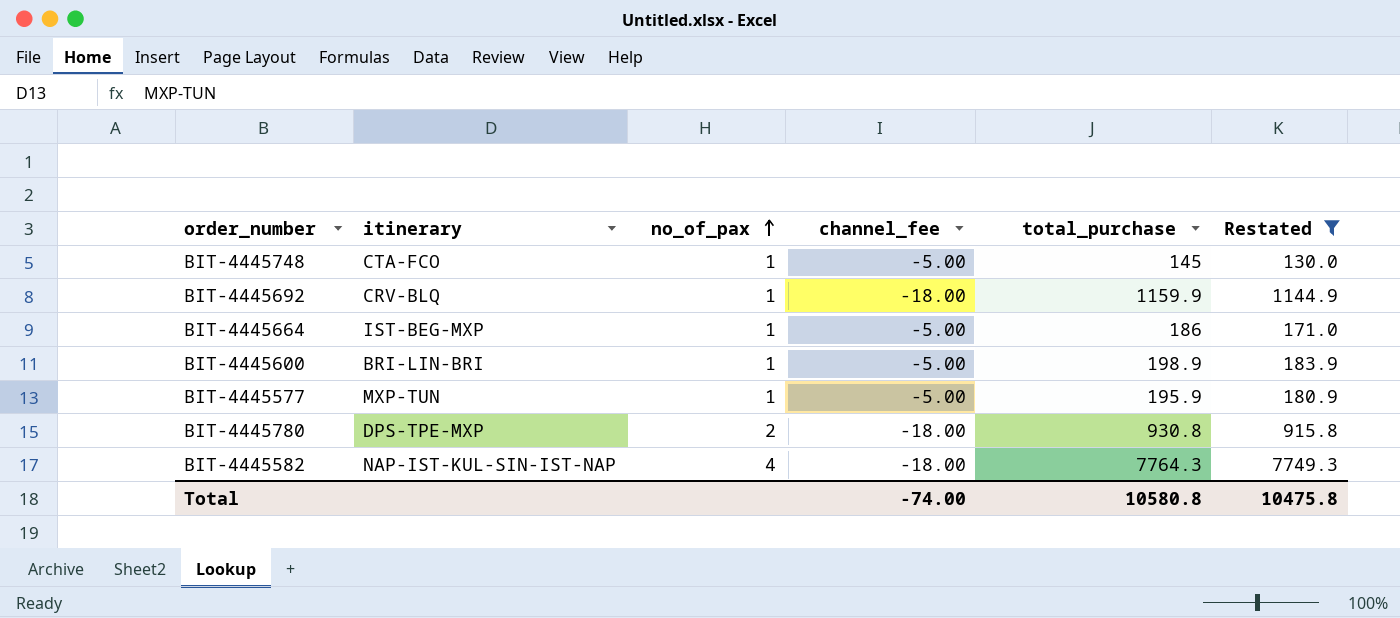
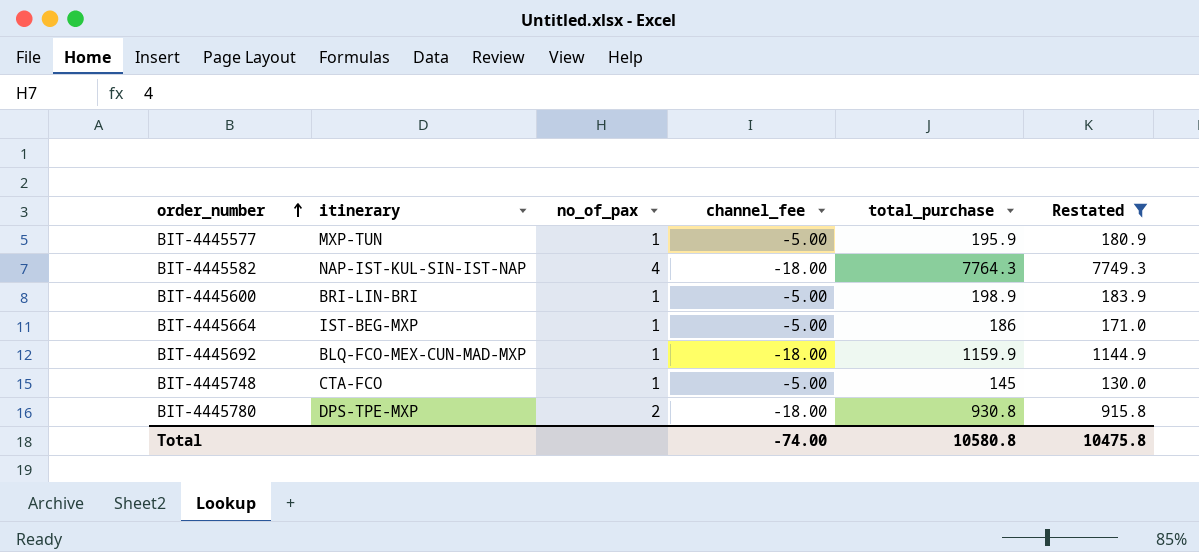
row order: no_of_pax ascending -> order_number ascending
BIT-4445692 | itinerary: CRV-BLQ -> BLQ-FCO-MEX-CUN-MAD-MXP

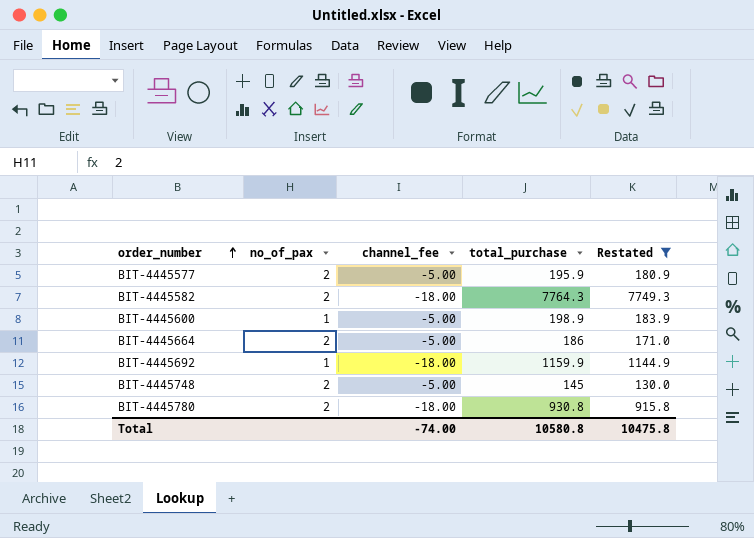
column itinerary | position: 2 -> none
BIT-4445577 | no_of_pax: 1 -> 2
BIT-4445582 | no_of_pax: 4 -> 2
BIT-4445664 | no_of_pax: 1 -> 2
BIT-4445748 | no_of_pax: 1 -> 2

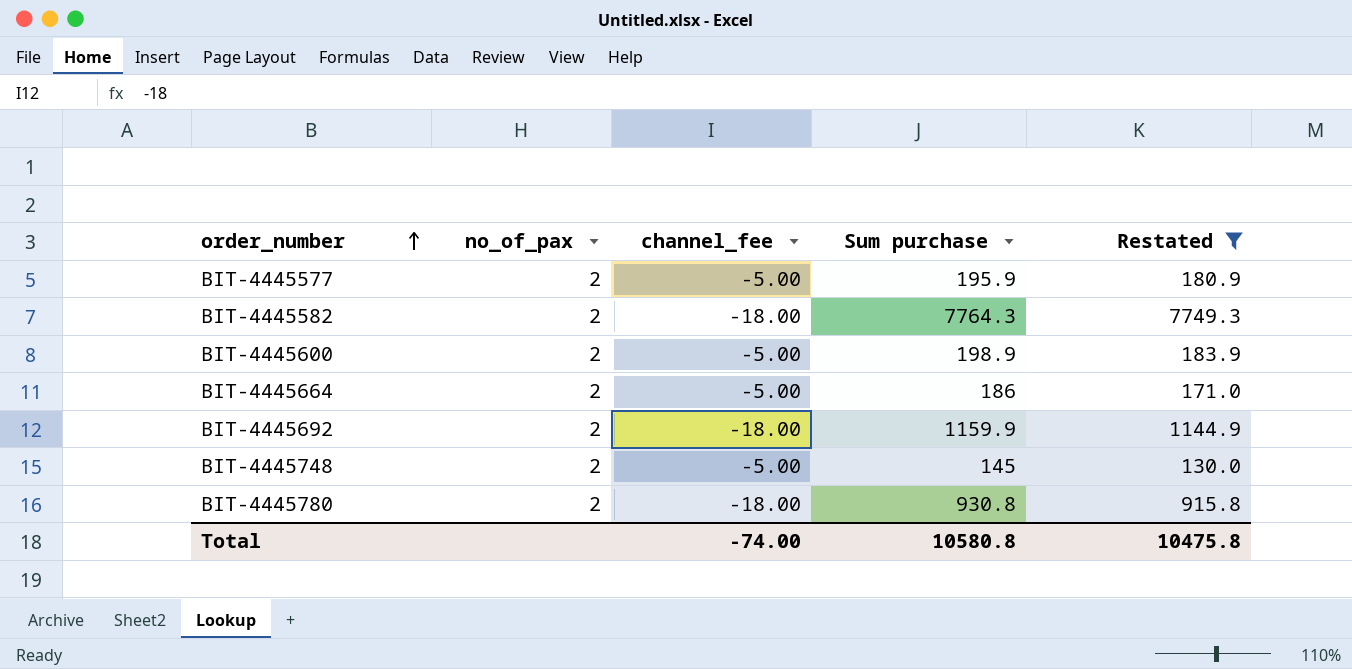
column name: total_purchase -> Sum purchase
BIT-4445600 | no_of_pax: 1 -> 2
BIT-4445692 | no_of_pax: 1 -> 2

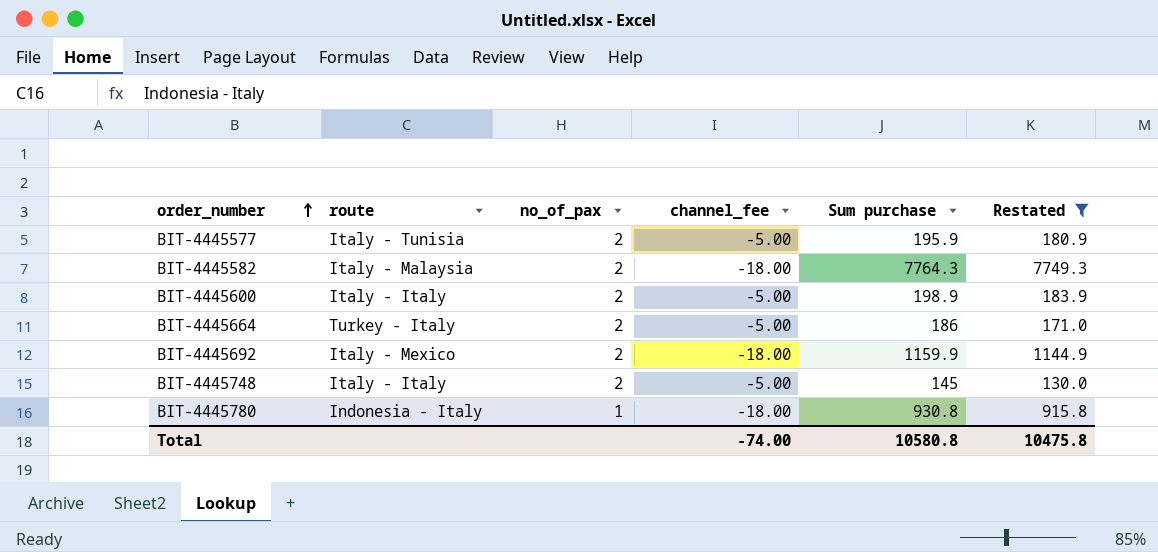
column route | position: none -> 2
BIT-4445780 | no_of_pax: 2 -> 1

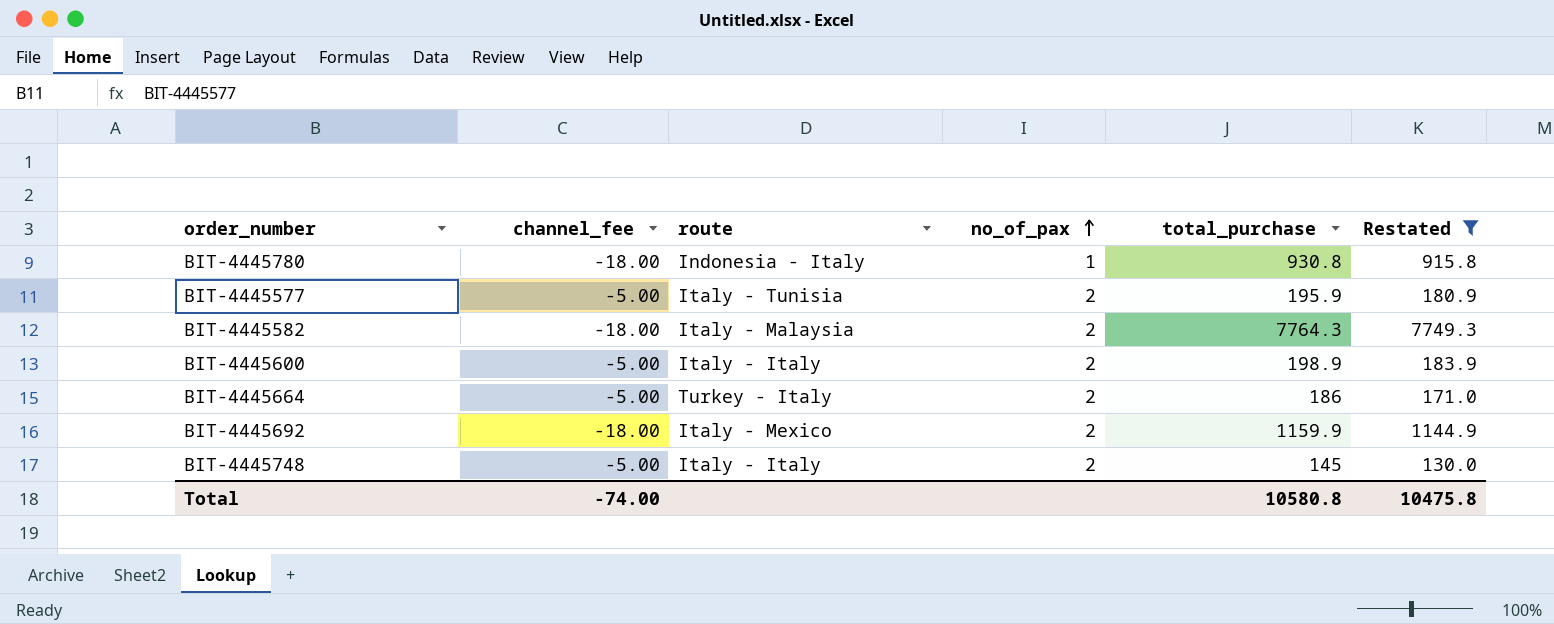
row order: order_number ascending -> no_of_pax ascending
column channel_fee | position: 4 -> 2
column name: Sum purchase -> total_purchase

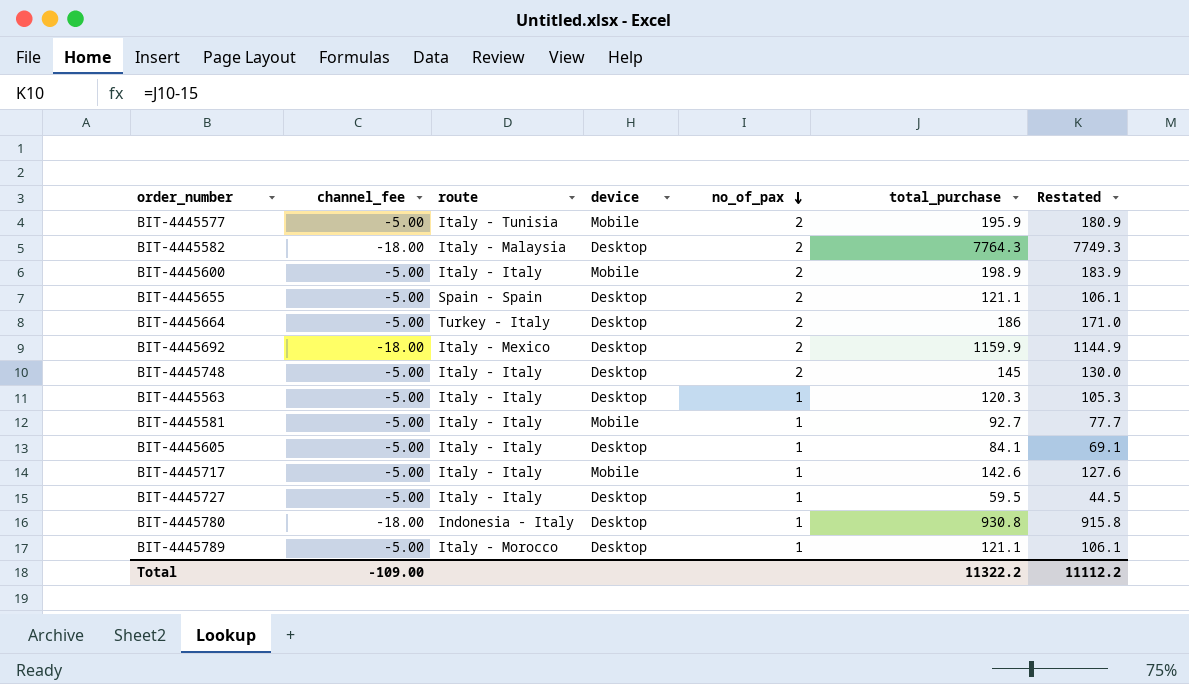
filter: Restated >= 130.0 -> none
row order: no_of_pax ascending -> no_of_pax descending
column device | position: none -> 4
Total | channel_fee: -74.00 -> -109.00
Total | total_purchase: 10580.8 -> 11322.2
Total | Restated: 10475.8 -> 11112.2

